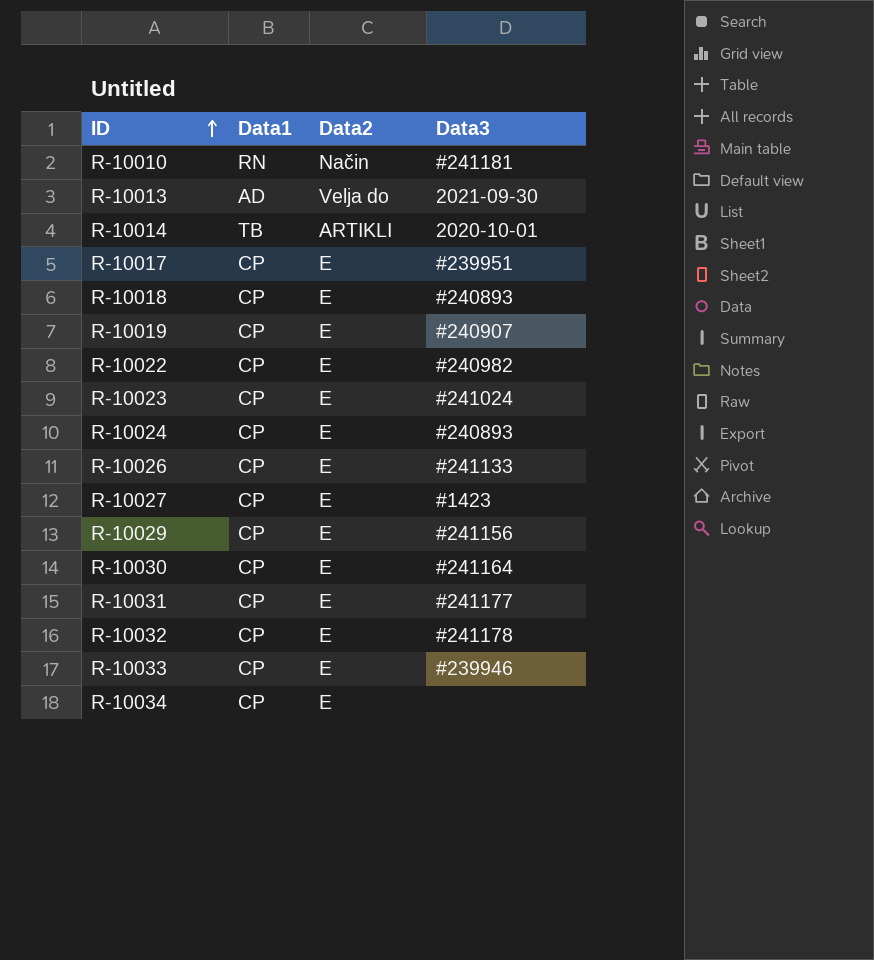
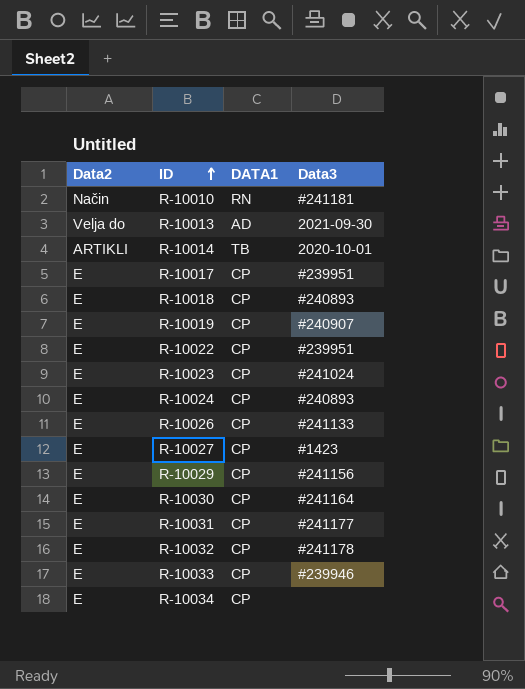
column Data2 | position: 3 -> 1
column name: Data1 -> DATA1
R-10022 | Data3: #240982 -> #239951

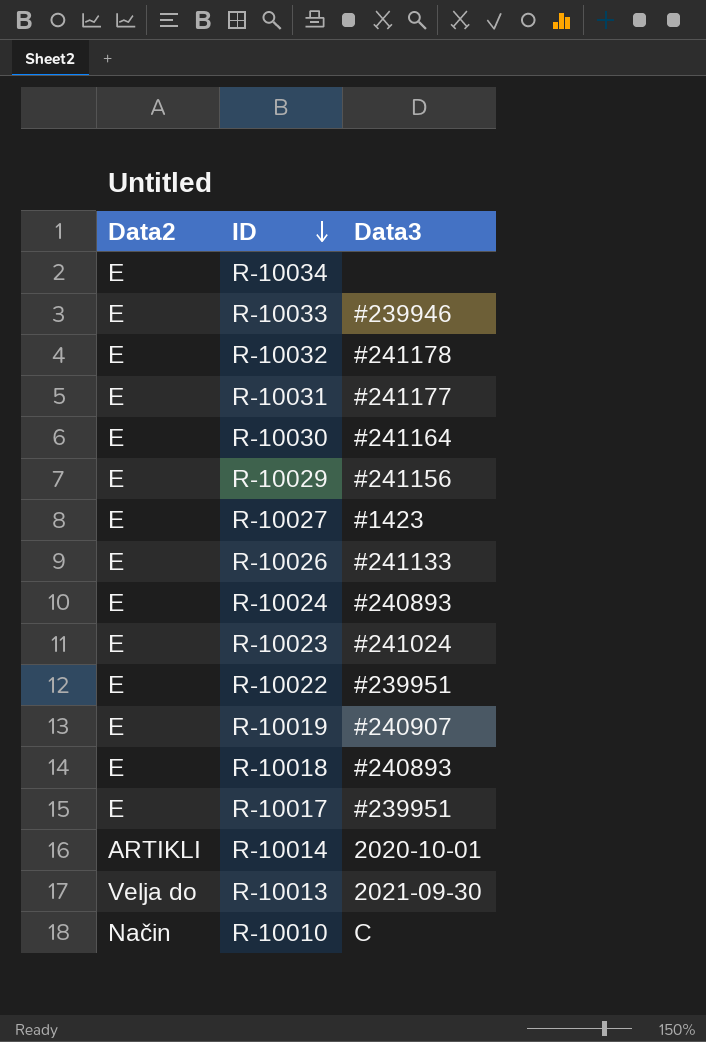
row order: ID ascending -> ID descending
column DATA1 | position: 3 -> none
R-10010 | Data3: #241181 -> C

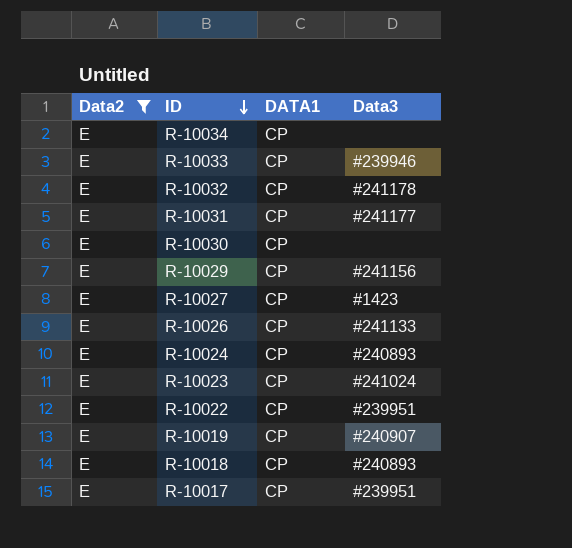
filter: none -> Data2 = E
column DATA1 | position: none -> 3
R-10030 | Data3: #241164 -> none

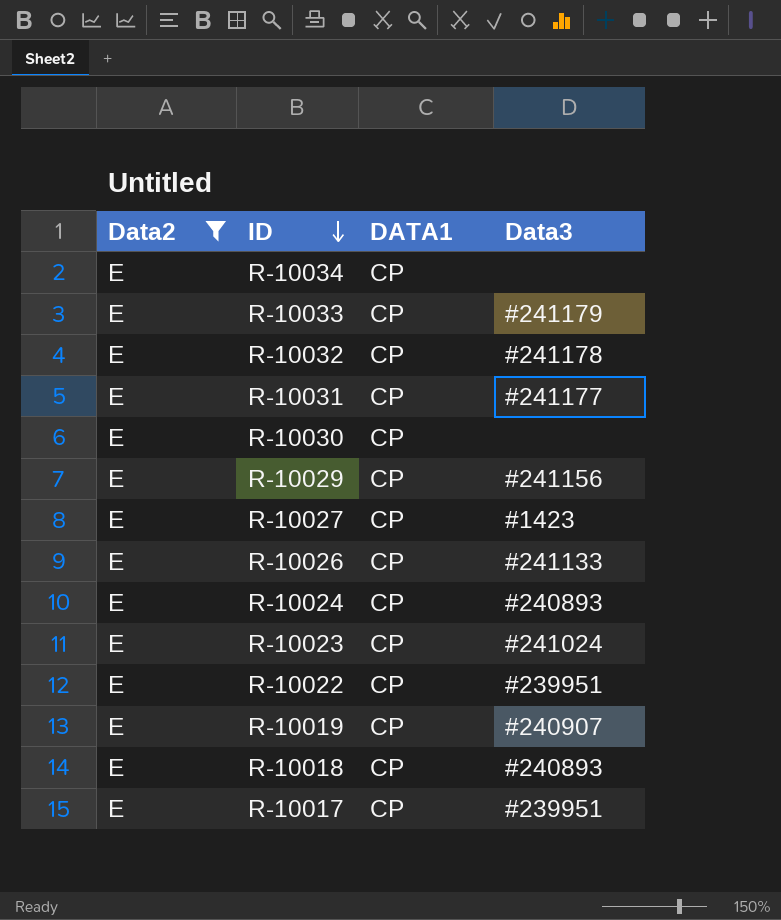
R-10033 | Data3: #239946 -> #241179

